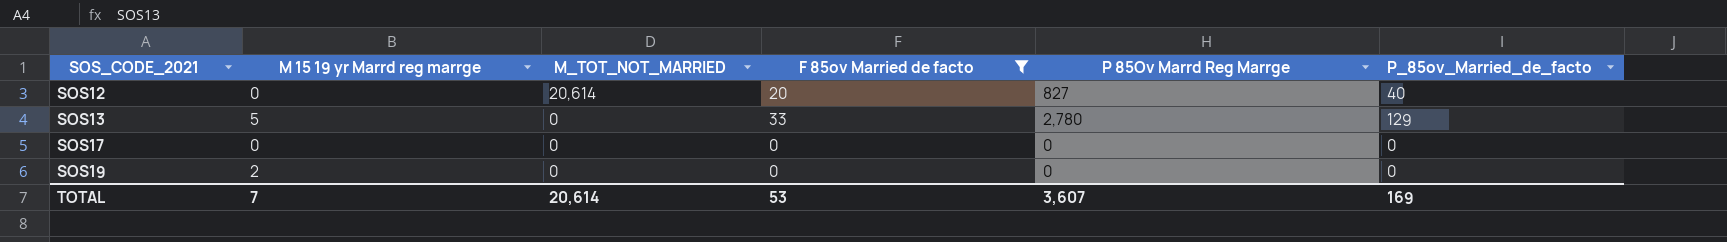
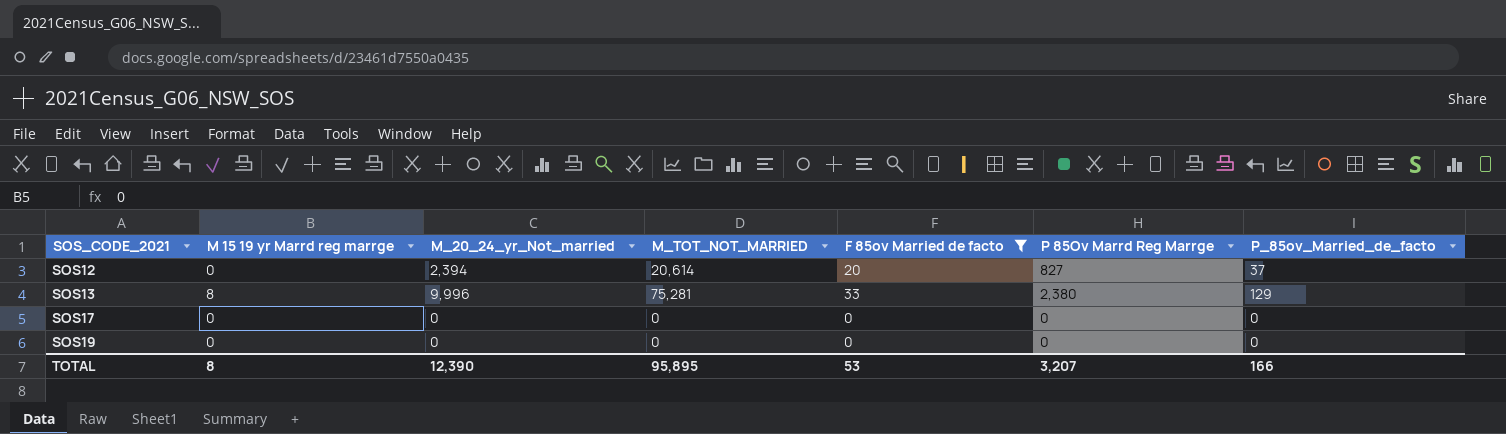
column M_20_24_yr_Not_married | position: none -> 3
SOS12 | P_85ov_Married_de_facto: 40 -> 37
SOS13 | M 15 19 yr Marrd reg marrge: 5 -> 8
SOS13 | M_TOT_NOT_MARRIED: 0 -> 75,281
SOS13 | P 85Ov Marrd Reg Marrge: 2,780 -> 2,380
SOS19 | M 15 19 yr Marrd reg marrge: 2 -> 0
TOTAL | M 15 19 yr Marrd reg marrge: 7 -> 8
TOTAL | M_TOT_NOT_MARRIED: 20,614 -> 95,895
TOTAL | P 85Ov Marrd Reg Marrge: 3,607 -> 3,207
TOTAL | P_85ov_Married_de_facto: 169 -> 166

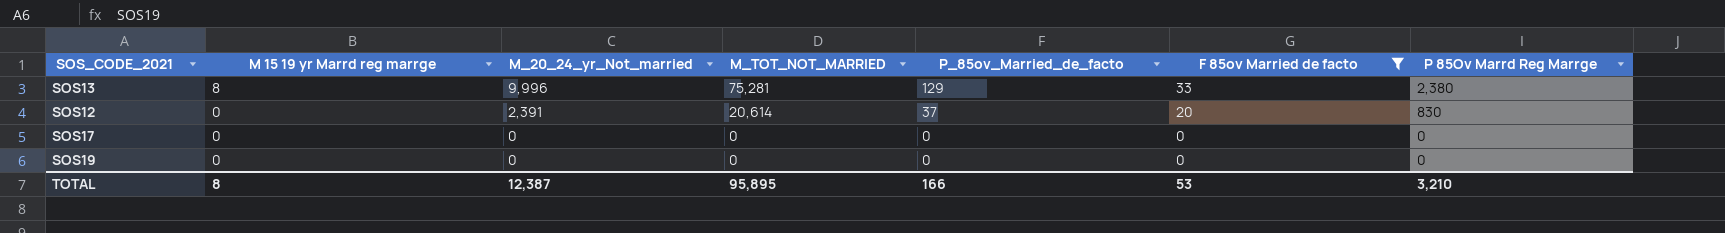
row order: SOS_CODE_2021 ascending -> M 15 19 yr Marrd reg marrge descending
column P_85ov_Married_de_facto | position: 7 -> 5
SOS12 | M_20_24_yr_Not_married: 2,394 -> 2,391
SOS12 | P 85Ov Marrd Reg Marrge: 827 -> 830
TOTAL | M_20_24_yr_Not_married: 12,390 -> 12,387
TOTAL | P 85Ov Marrd Reg Marrge: 3,207 -> 3,210

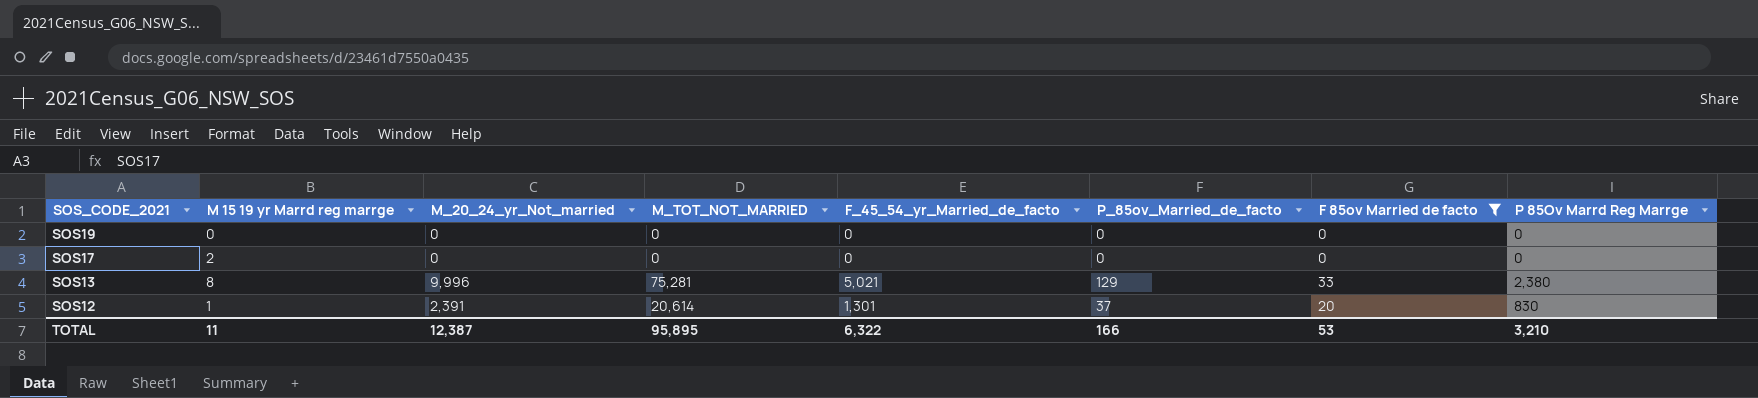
row order: M 15 19 yr Marrd reg marrge descending -> SOS_CODE_2021 descending
column F_45_54_yr_Married_de_facto | position: none -> 5
SOS17 | M 15 19 yr Marrd reg marrge: 0 -> 2
SOS12 | M 15 19 yr Marrd reg marrge: 0 -> 1
TOTAL | M 15 19 yr Marrd reg marrge: 8 -> 11

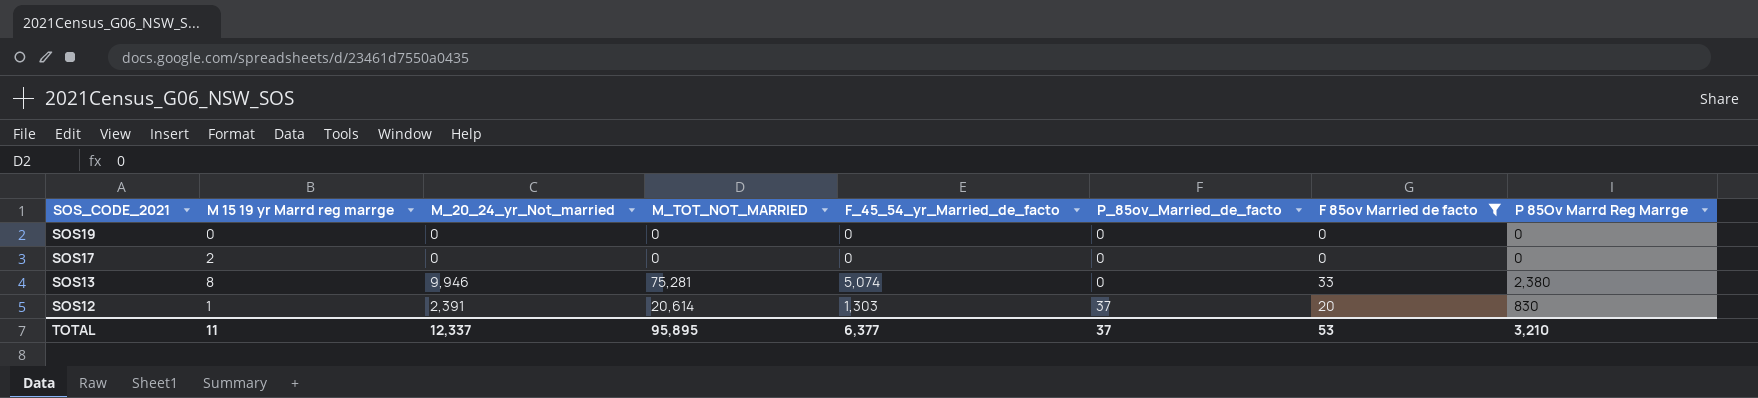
SOS13 | M_20_24_yr_Not_married: 9,996 -> 9,946
SOS13 | F_45_54_yr_Married_de_facto: 5,021 -> 5,074
SOS13 | P_85ov_Married_de_facto: 129 -> 0
SOS12 | F_45_54_yr_Married_de_facto: 1,301 -> 1,303
TOTAL | M_20_24_yr_Not_married: 12,387 -> 12,337
TOTAL | F_45_54_yr_Married_de_facto: 6,322 -> 6,377
TOTAL | P_85ov_Married_de_facto: 166 -> 37

